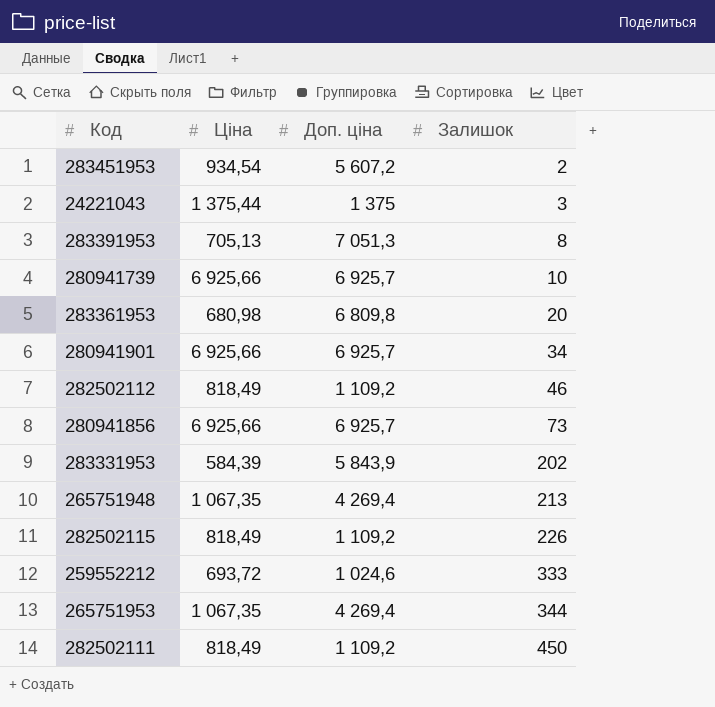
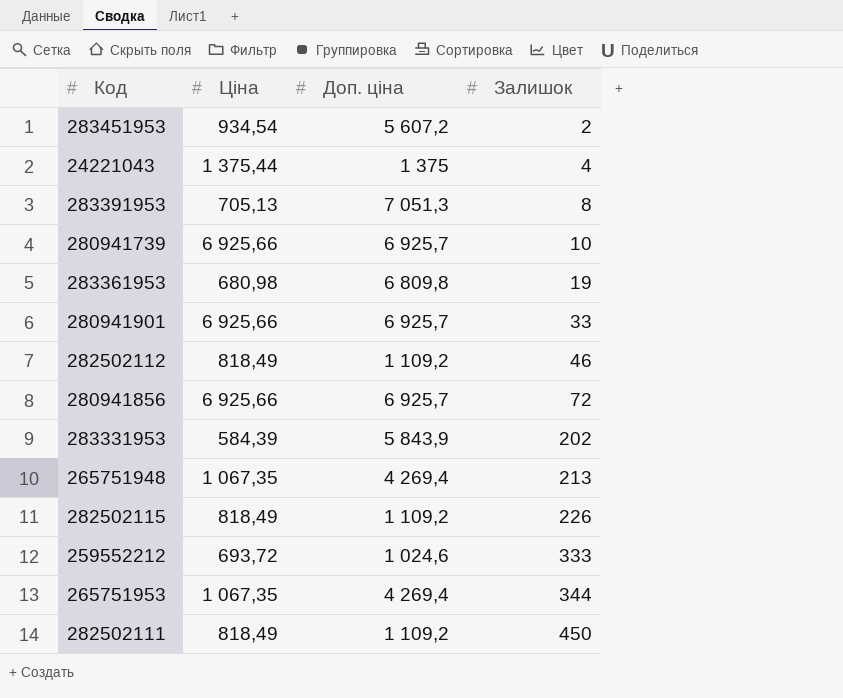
24221043 | Залишок: 3 -> 4
283361953 | Залишок: 20 -> 19
280941901 | Залишок: 34 -> 33
280941856 | Залишок: 73 -> 72

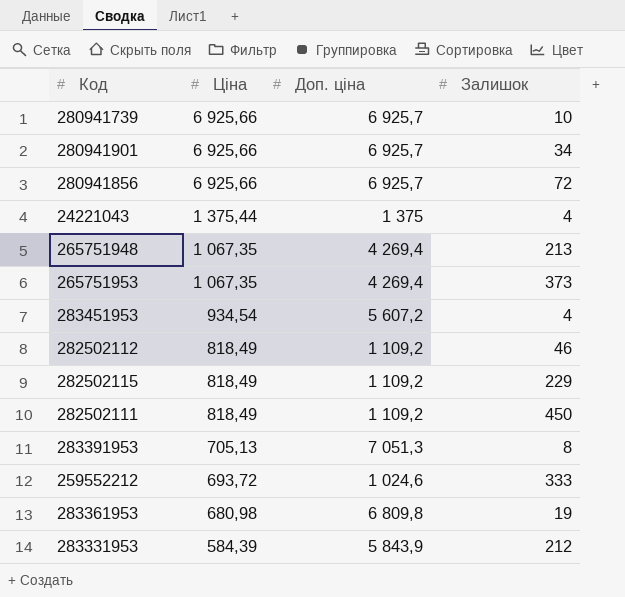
row order: Залишок ascending -> Ціна descending
280941901 | Залишок: 33 -> 34
265751953 | Залишок: 344 -> 373
283451953 | Залишок: 2 -> 4
282502115 | Залишок: 226 -> 229
283331953 | Залишок: 202 -> 212

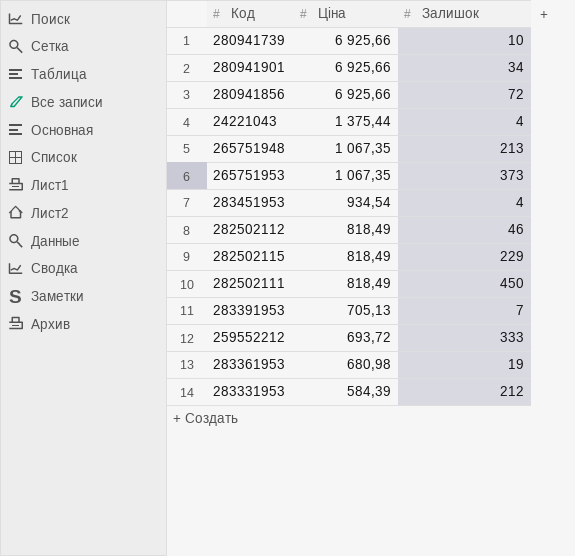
column Доп. ціна | position: 3 -> none
283391953 | Залишок: 8 -> 7

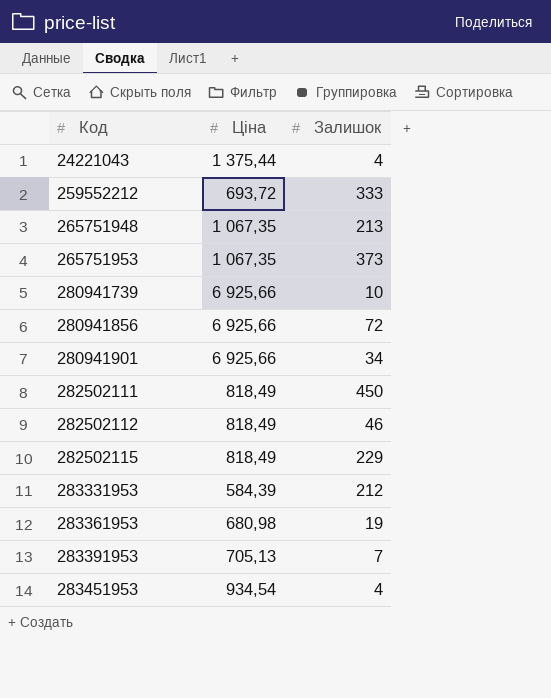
row order: Ціна descending -> Код ascending

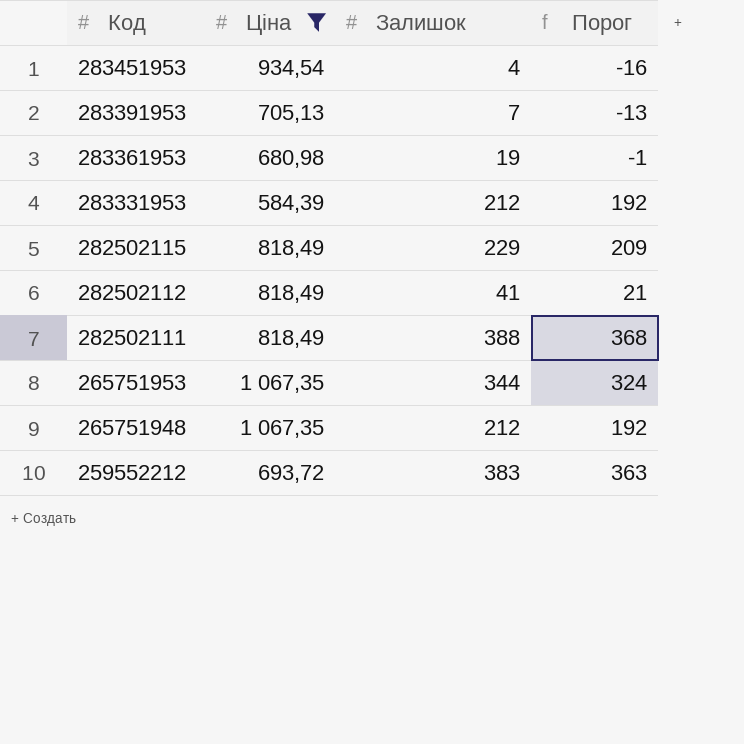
filter: none -> Ціна <= 1 067,35
row order: Код ascending -> Код descending
column Порог | formula: none -> [Залишок] - 20
282502112 | Залишок: 46 -> 41
282502111 | Залишок: 450 -> 388
265751953 | Залишок: 373 -> 344
265751948 | Залишок: 213 -> 212
259552212 | Залишок: 333 -> 383

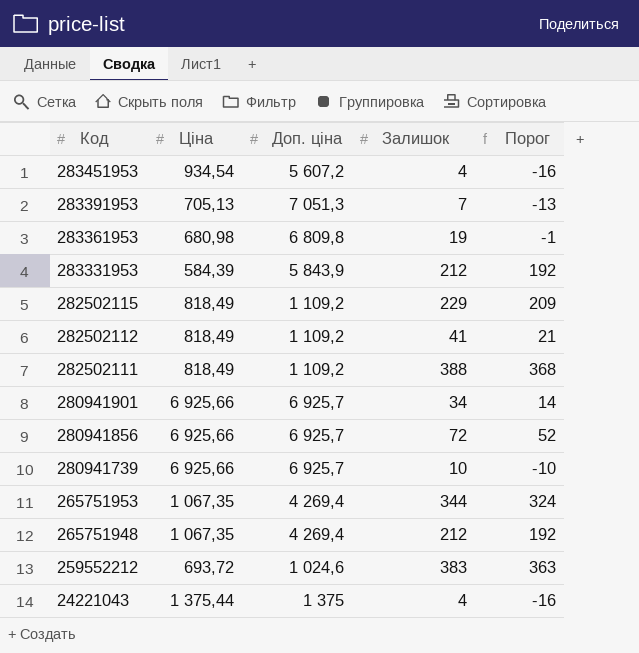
filter: Ціна <= 1 067,35 -> none
column Доп. ціна | position: none -> 3

